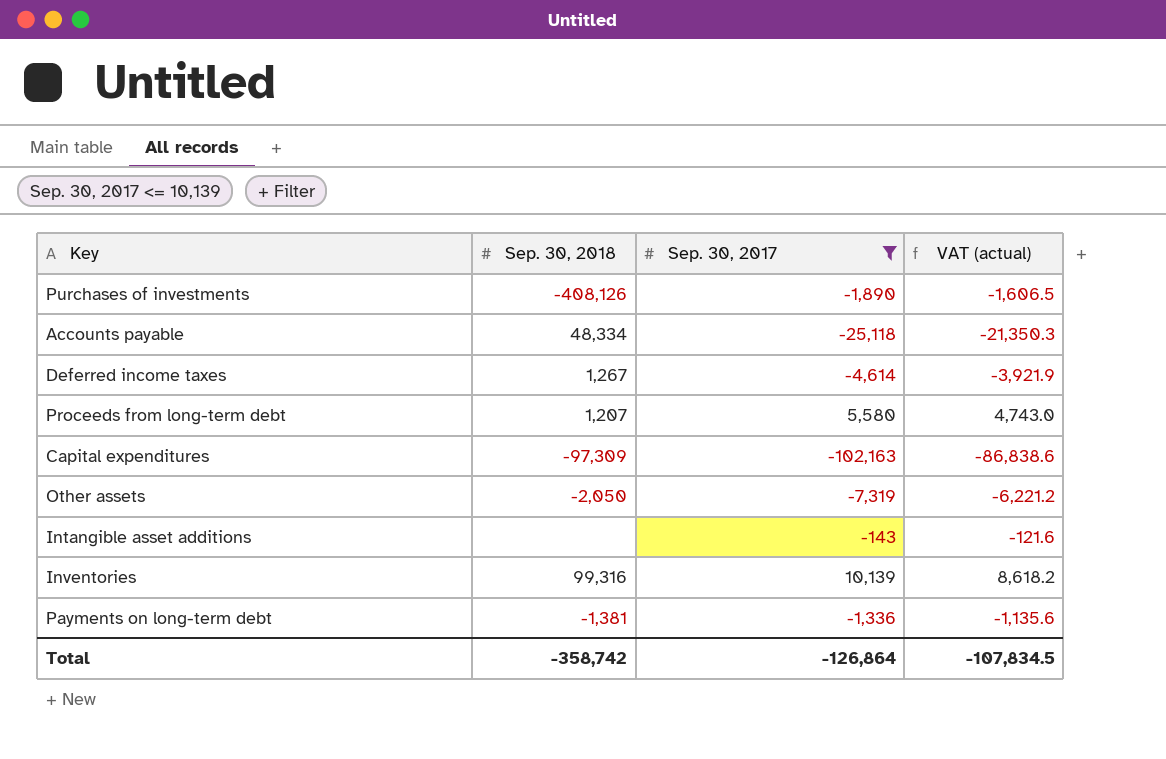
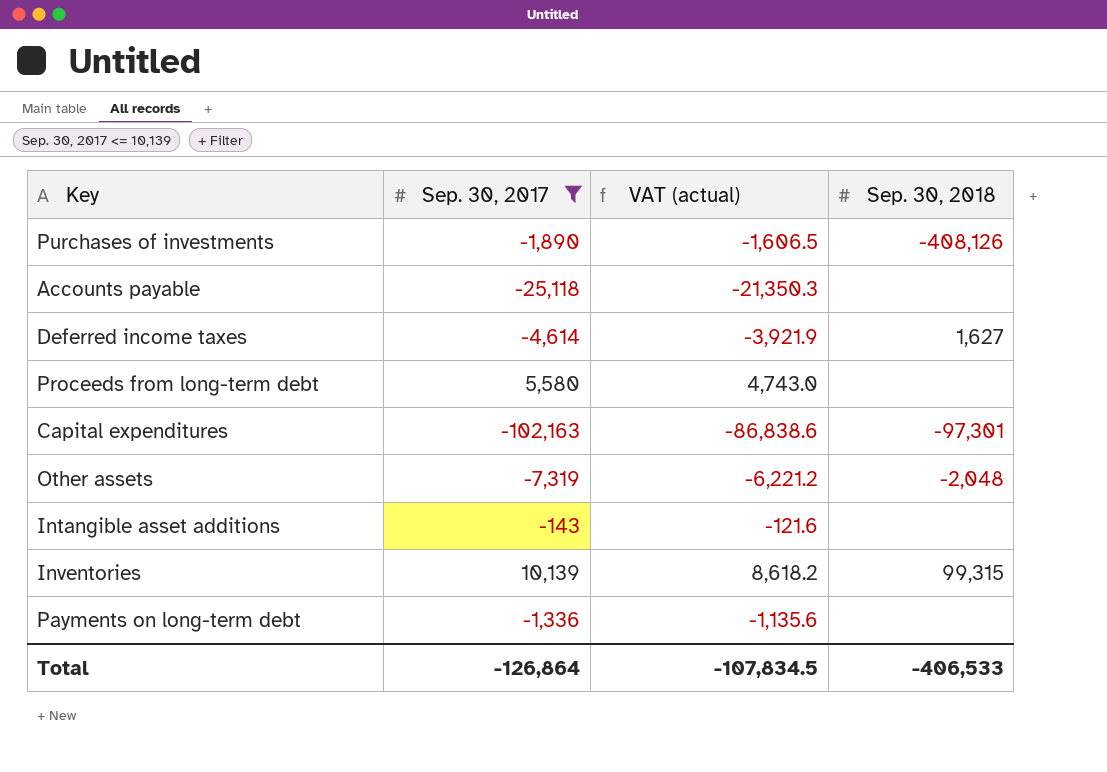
column Sep. 30, 2018 | position: 2 -> 4
Accounts payable | Sep. 30, 2018: 48,334 -> none
Deferred income taxes | Sep. 30, 2018: 1,267 -> 1,627
Proceeds from long-term debt | Sep. 30, 2018: 1,207 -> none
Capital expenditures | Sep. 30, 2018: -97,309 -> -97,301
Other assets | Sep. 30, 2018: -2,050 -> -2,048
Inventories | Sep. 30, 2018: 99,316 -> 99,315
Payments on long-term debt | Sep. 30, 2018: -1,381 -> none
Total | Sep. 30, 2018: -358,742 -> -406,533

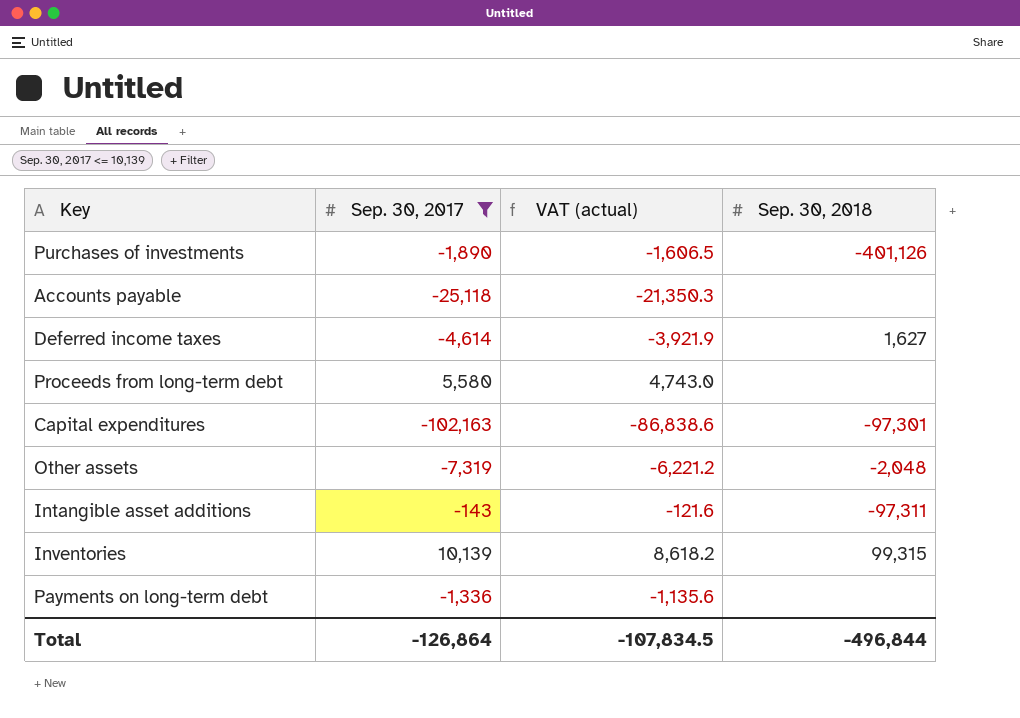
Purchases of investments | Sep. 30, 2018: -408,126 -> -401,126
Intangible asset additions | Sep. 30, 2018: none -> -97,311
Total | Sep. 30, 2018: -406,533 -> -496,844

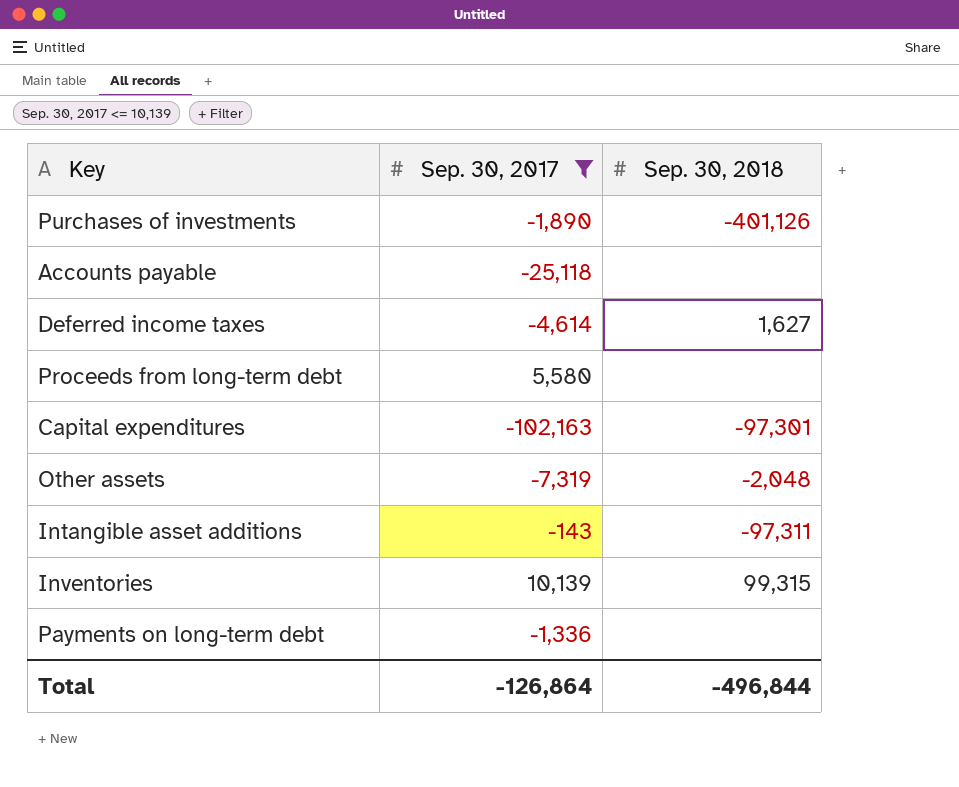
column VAT (actual) | formula: [Sep. 30, 2017] * 0.85 -> none

